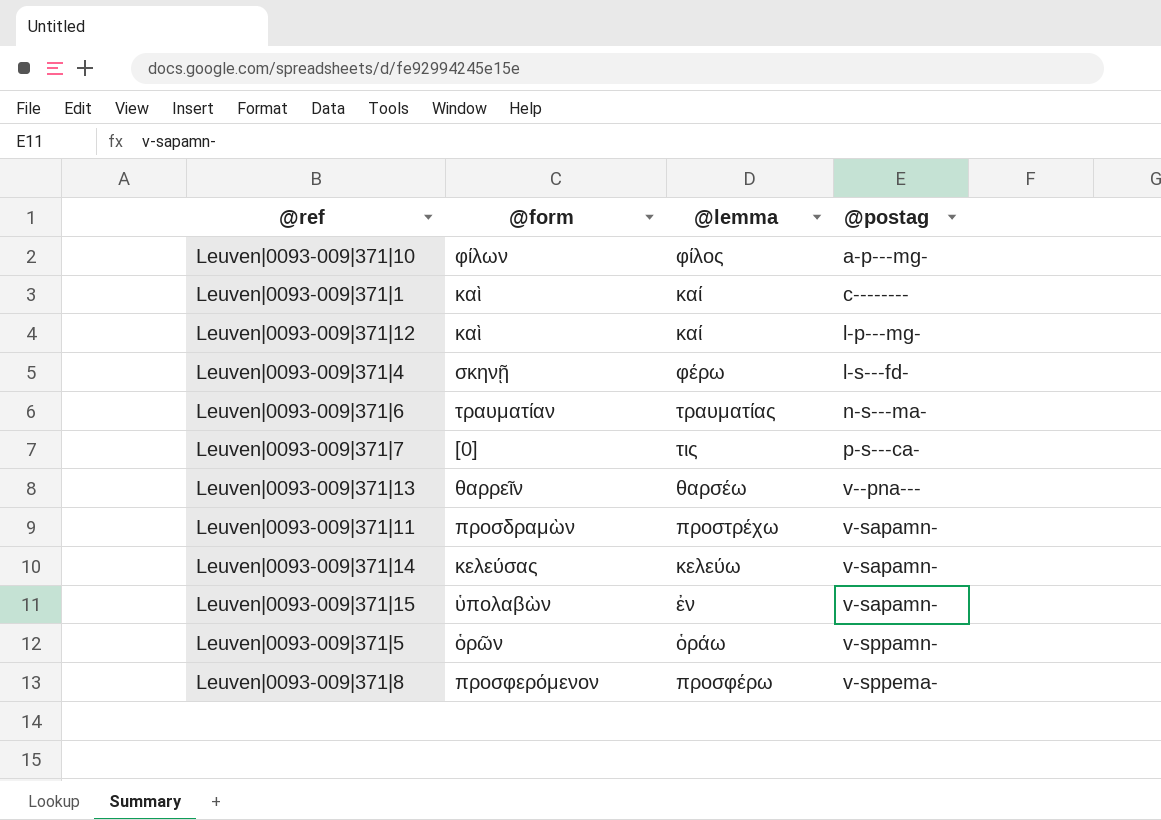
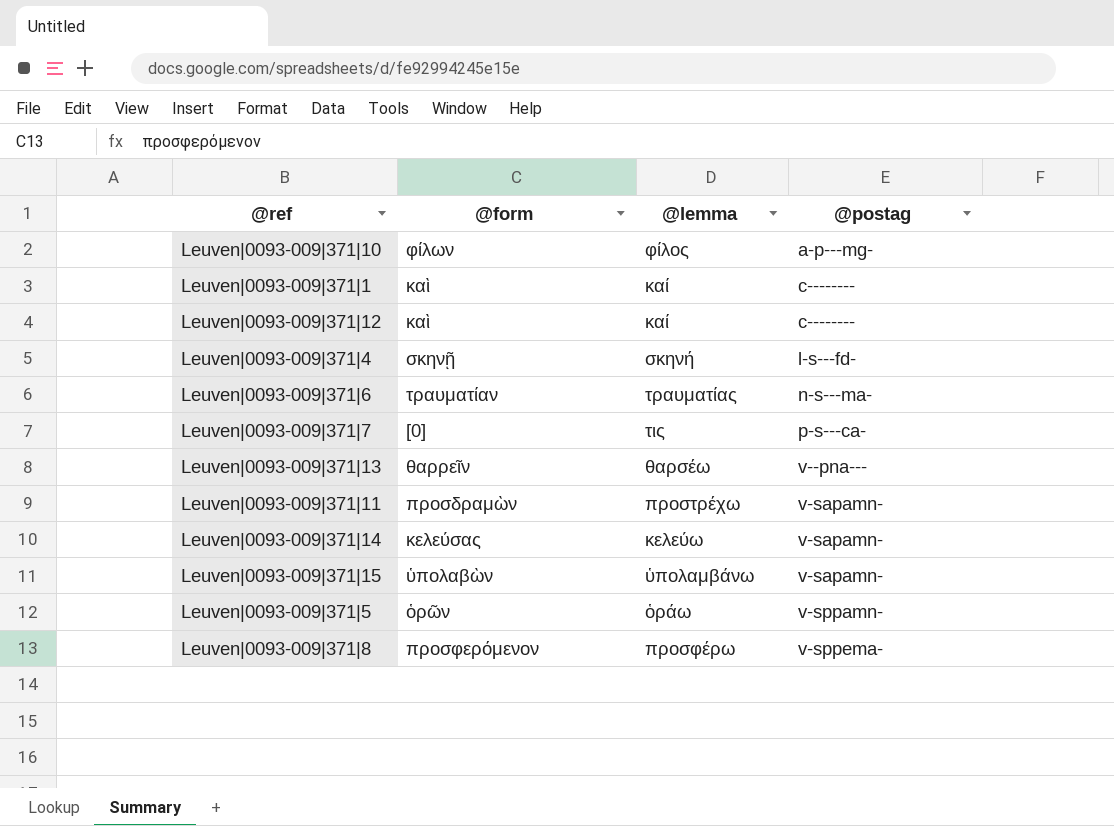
Leuven|0093-009|371|12 | @postag: l-p---mg- -> c--------
Leuven|0093-009|371|4 | @lemma: φέρω -> σκηνή
Leuven|0093-009|371|15 | @lemma: ἐν -> ὑπολαμβάνω

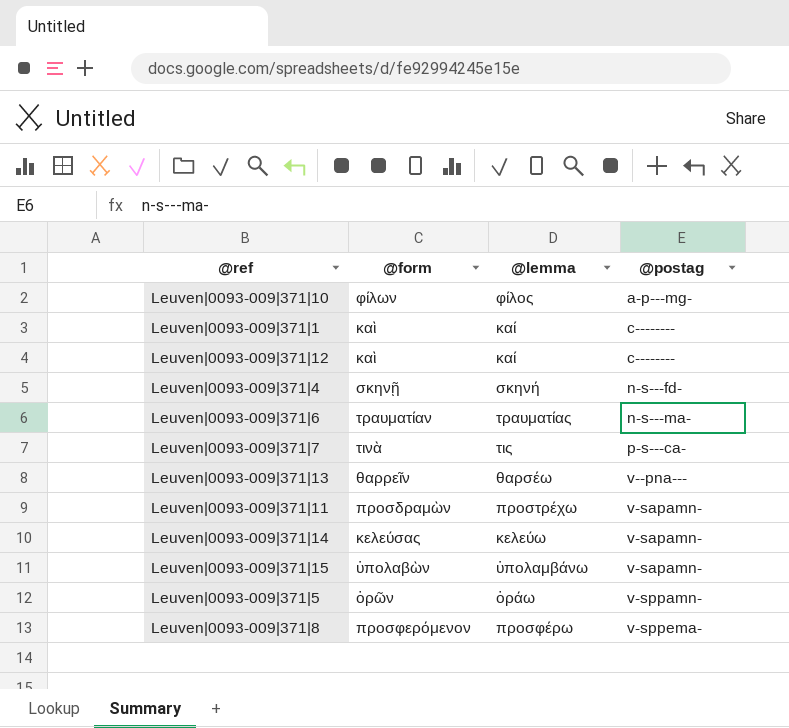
Leuven|0093-009|371|4 | @postag: l-s---fd- -> n-s---fd-
Leuven|0093-009|371|7 | @form: [0] -> τινὰ

